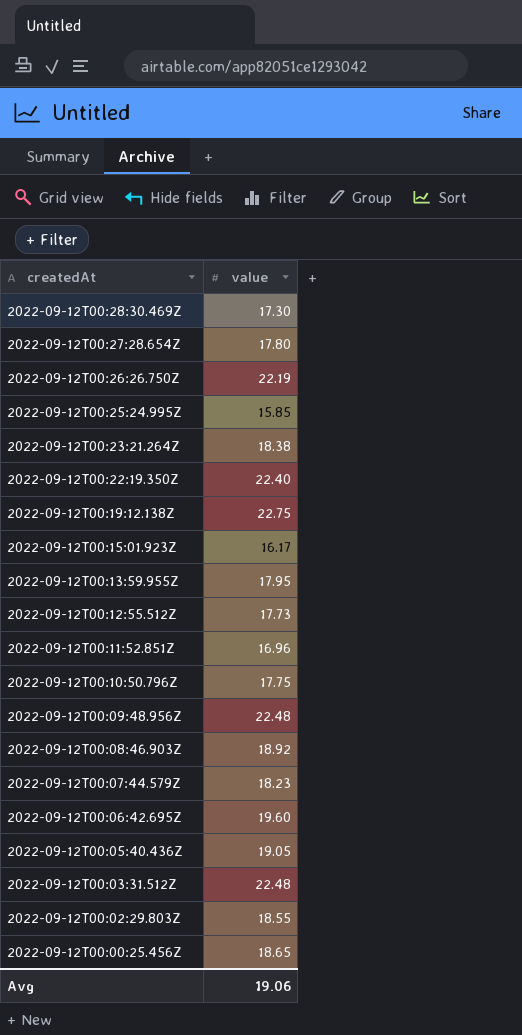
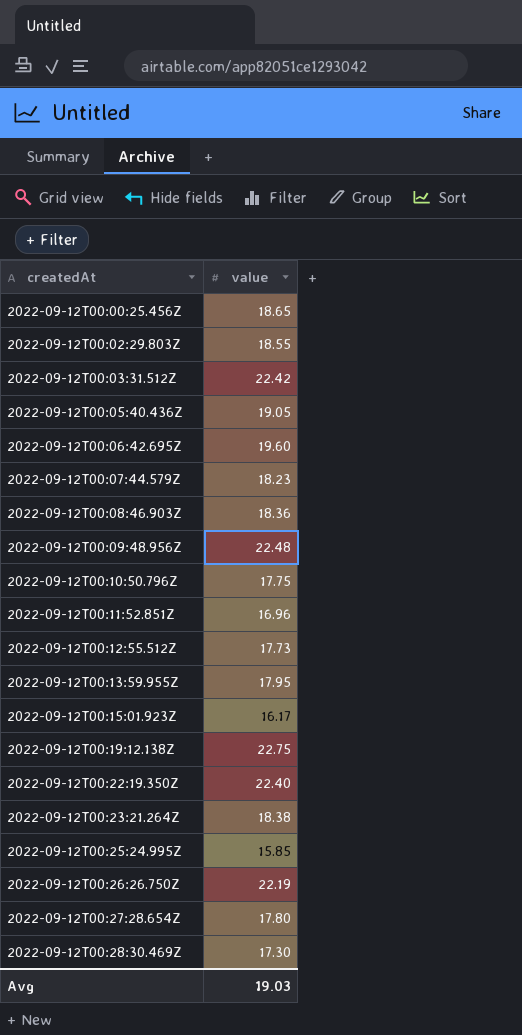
row order: createdAt descending -> createdAt ascending
2022-09-12T00:03:31.512Z | value: 22.48 -> 22.42
2022-09-12T00:08:46.903Z | value: 18.92 -> 18.36
Avg | value: 19.06 -> 19.03

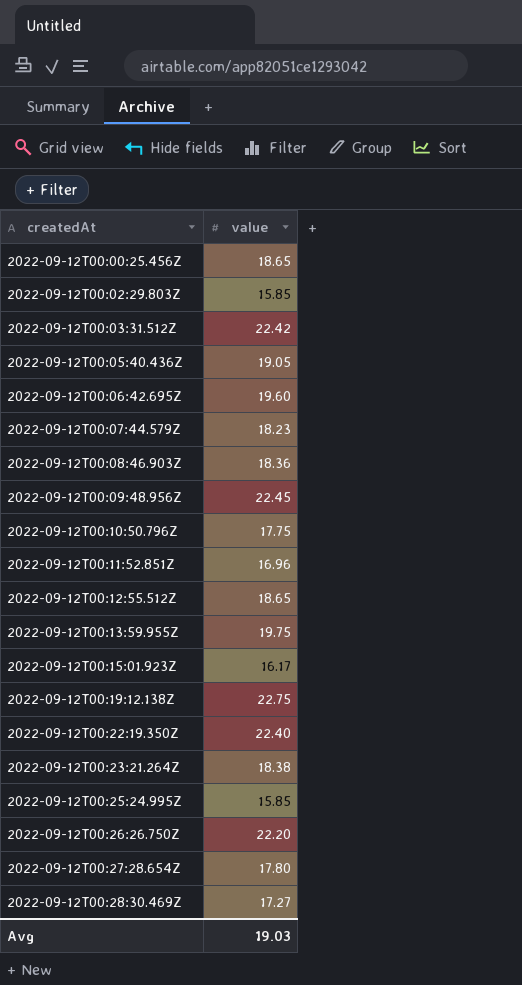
2022-09-12T00:02:29.803Z | value: 18.55 -> 15.85
2022-09-12T00:09:48.956Z | value: 22.48 -> 22.45
2022-09-12T00:12:55.512Z | value: 17.73 -> 18.65
2022-09-12T00:13:59.955Z | value: 17.95 -> 19.75
2022-09-12T00:26:26.750Z | value: 22.19 -> 22.20
2022-09-12T00:28:30.469Z | value: 17.30 -> 17.27

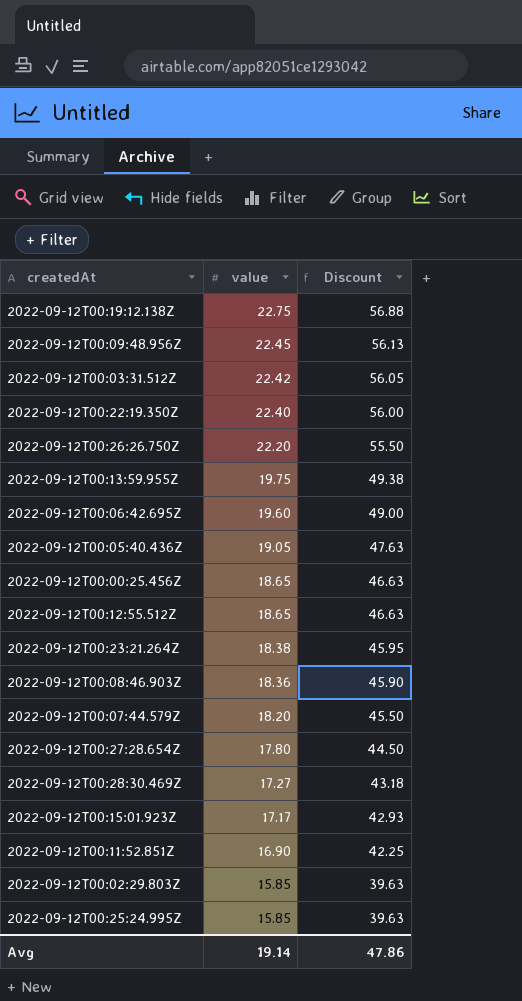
row order: createdAt ascending -> value descending
column Discount | formula: none -> [value] * 2.5
row 2022-09-12T00:10:50.796Z: 17.75 -> none
2022-09-12T00:07:44.579Z | value: 18.23 -> 18.20
2022-09-12T00:15:01.923Z | value: 16.17 -> 17.17
2022-09-12T00:11:52.851Z | value: 16.96 -> 16.90
Avg | value: 19.03 -> 19.14

